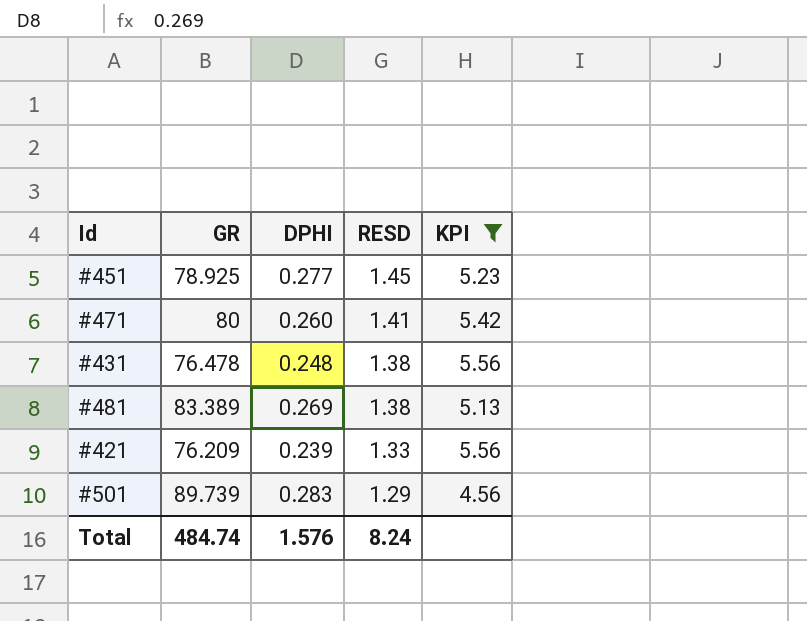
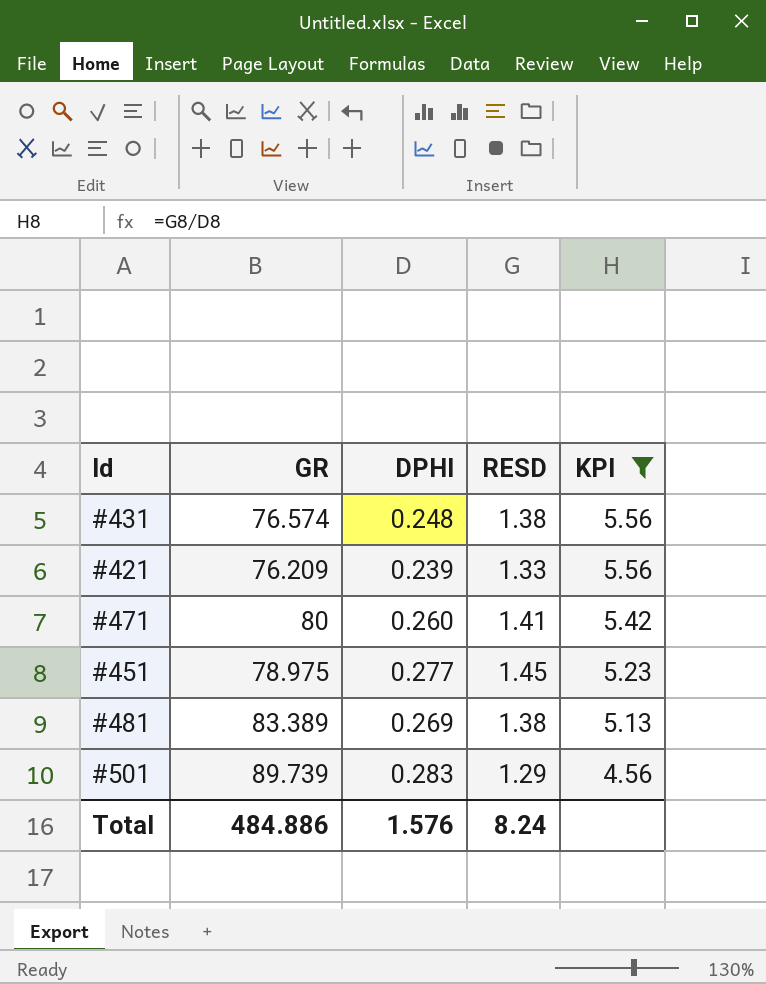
row order: RESD descending -> KPI descending
#431 | GR: 76.478 -> 76.574
#451 | GR: 78.925 -> 78.975
Total | GR: 484.74 -> 484.886

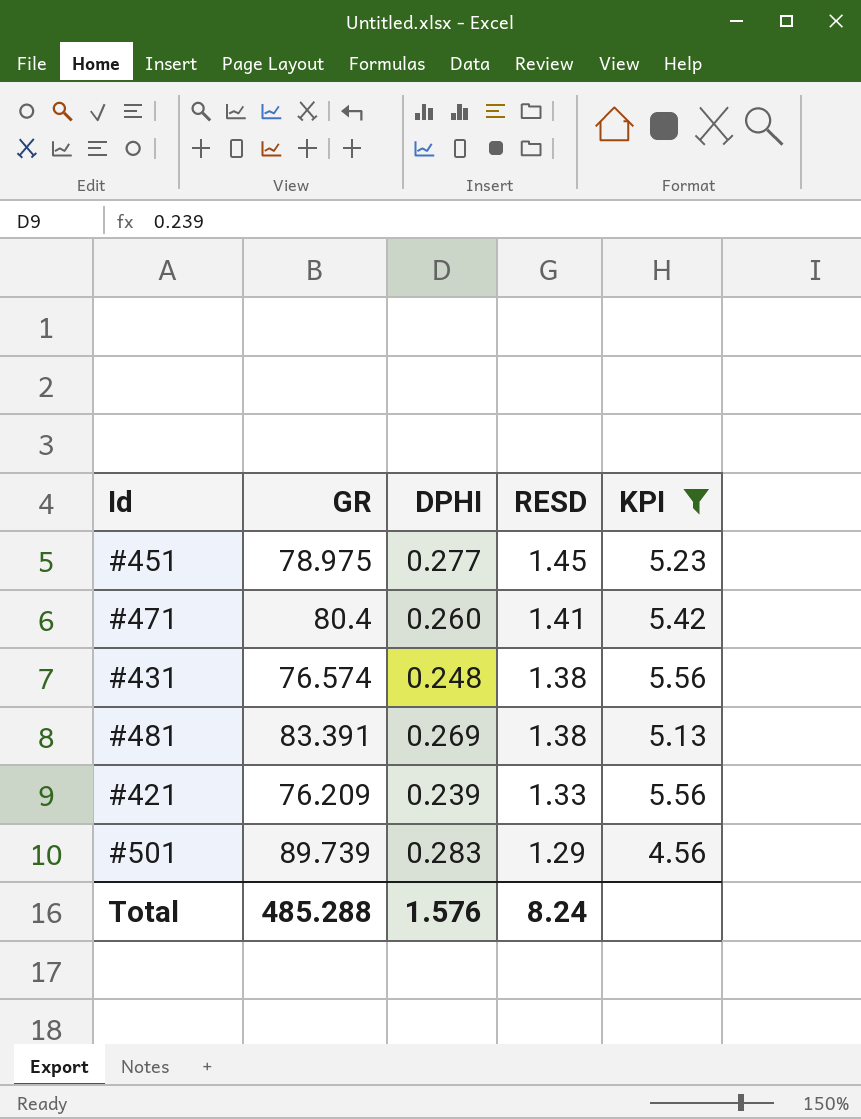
row order: KPI descending -> RESD descending
#471 | GR: 80 -> 80.4
#481 | GR: 83.389 -> 83.391
Total | GR: 484.886 -> 485.288

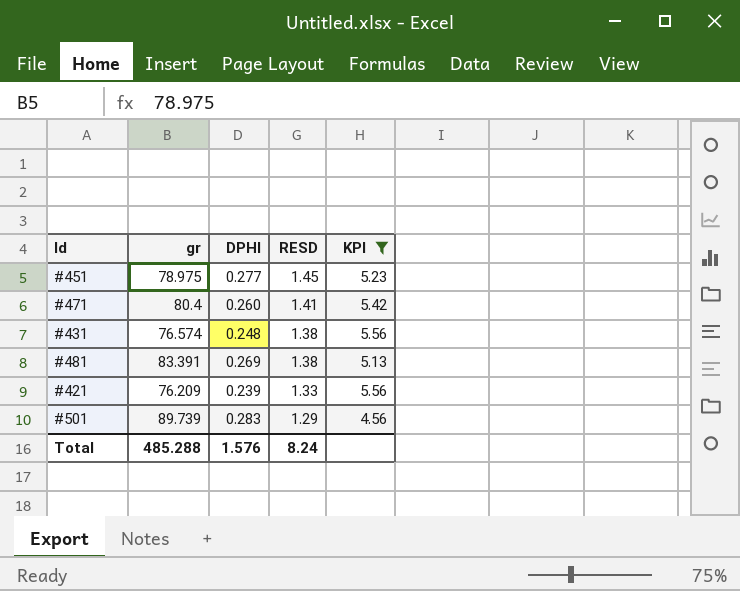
column name: GR -> gr

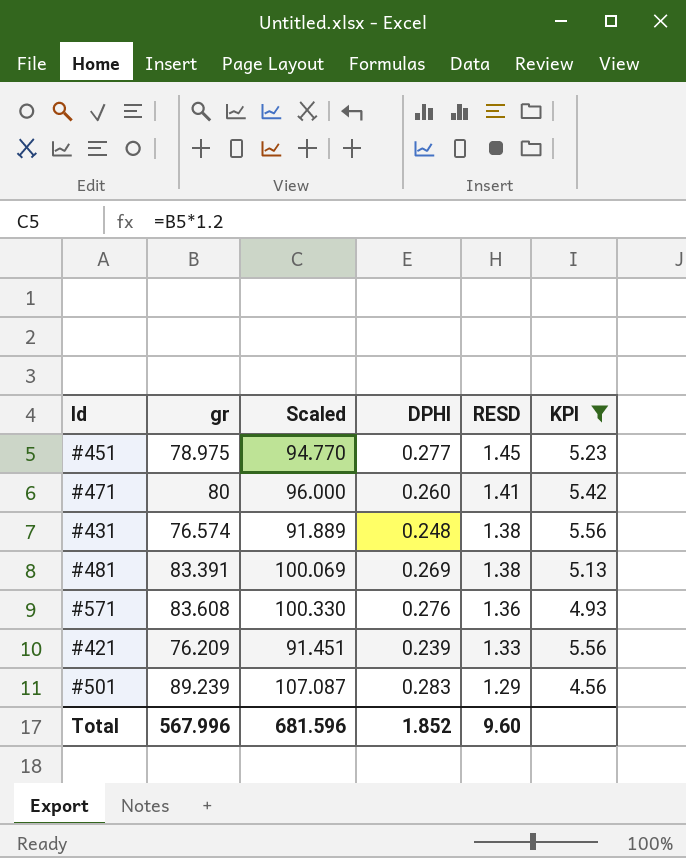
column Scaled | formula: none -> [gr] * 1.2
#471 | gr: 80.4 -> 80
row #571: none -> 83.608 | 100.330 | 0.276 | 1.36 | 4.93
#501 | gr: 89.739 -> 89.239
Total | gr: 485.288 -> 567.996
Total | DPHI: 1.576 -> 1.852
Total | RESD: 8.24 -> 9.60

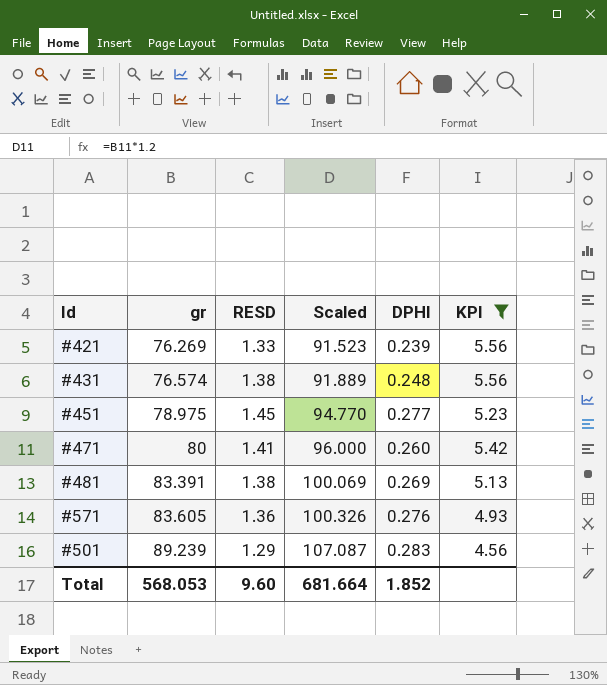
row order: RESD descending -> gr ascending
column RESD | position: 5 -> 3
#421 | gr: 76.209 -> 76.269
#421 | Scaled: 91.451 -> 91.523
#571 | gr: 83.608 -> 83.605
#571 | Scaled: 100.330 -> 100.326
Total | gr: 567.996 -> 568.053
Total | Scaled: 681.596 -> 681.664

